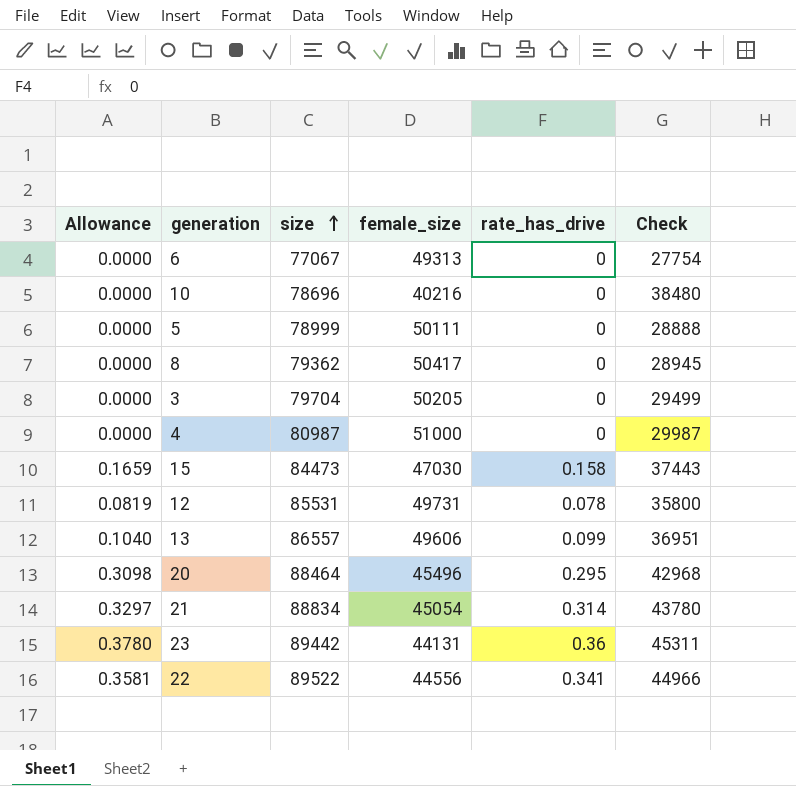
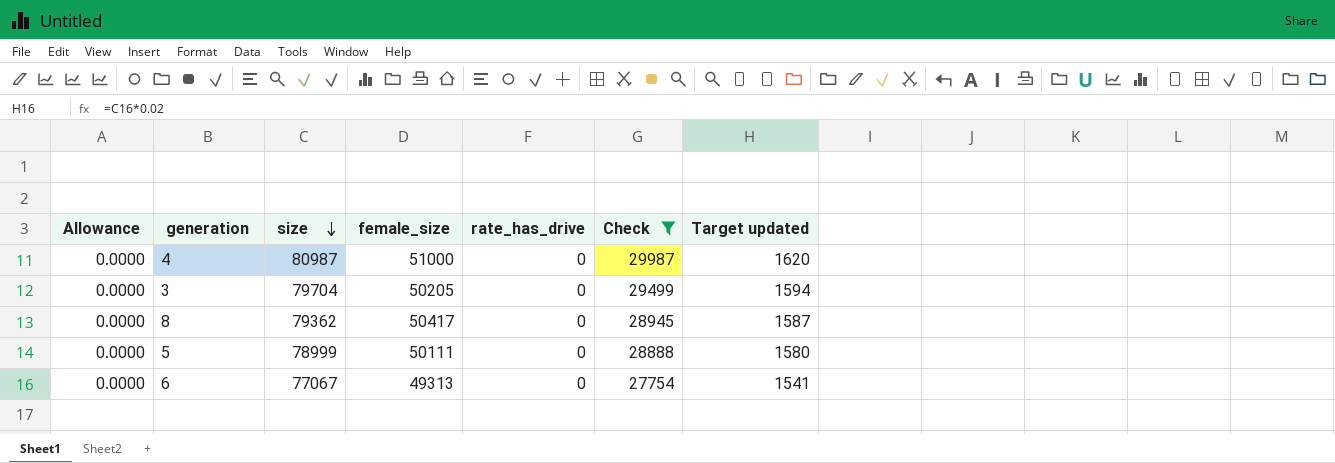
filter: none -> Check <= 29987
row order: size ascending -> size descending
column Target updated | formula: none -> [size] * 0.02

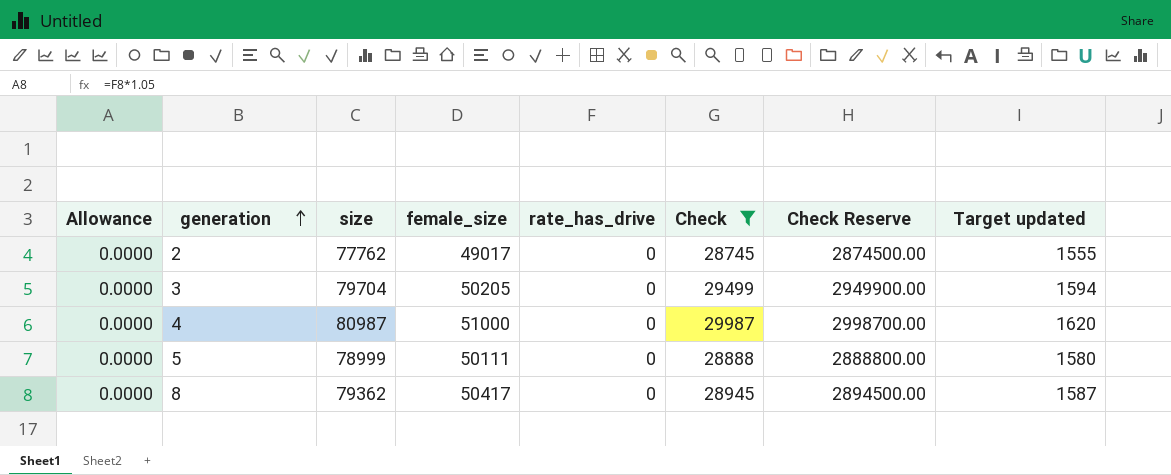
row order: size descending -> generation ascending
column Check Reserve | formula: none -> [Check] * 100
row 6: 0.0000 | 77067 | 49313 | 0 | 27754 | 1541 -> none
row 2: none -> 0.0000 | 77762 | 49017 | 0 | 28745 | 2874500.00 | 1555

